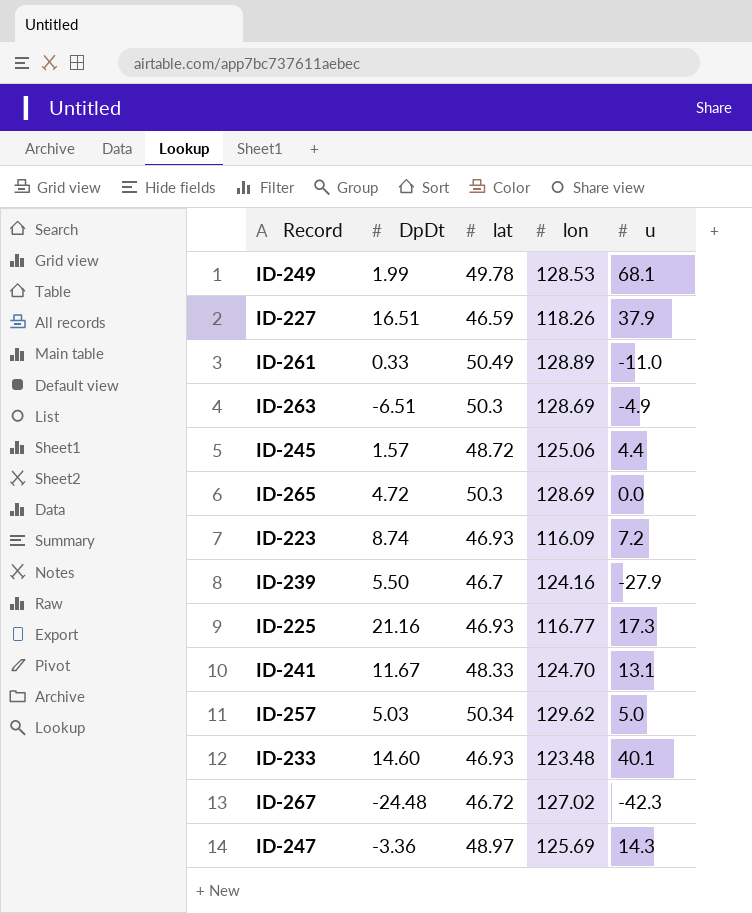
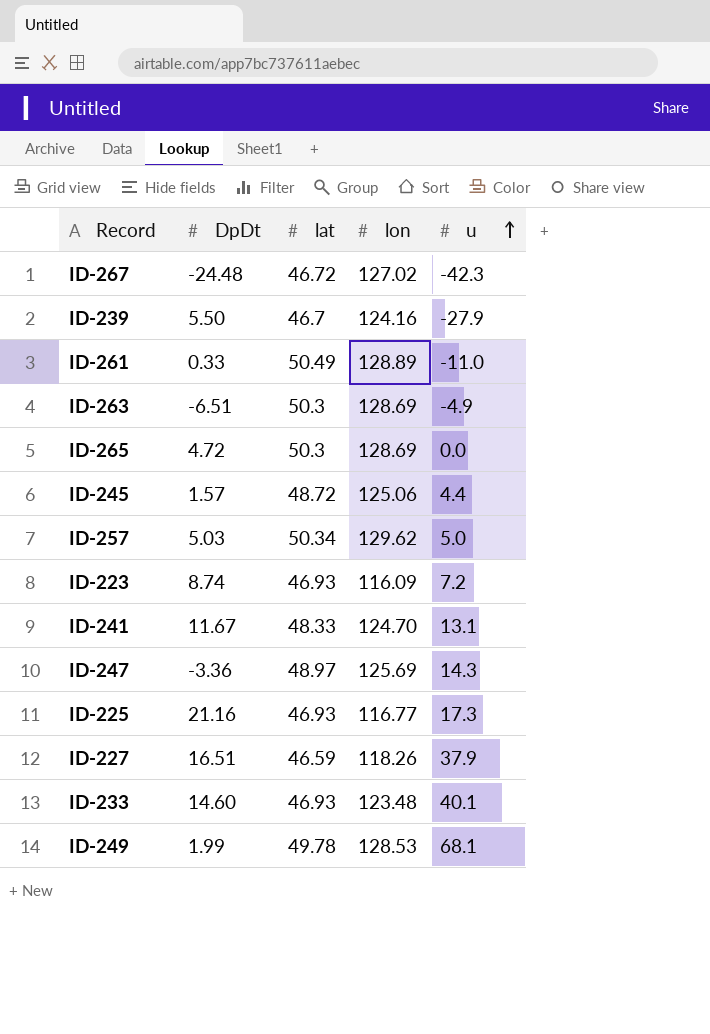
row order: none -> u ascending

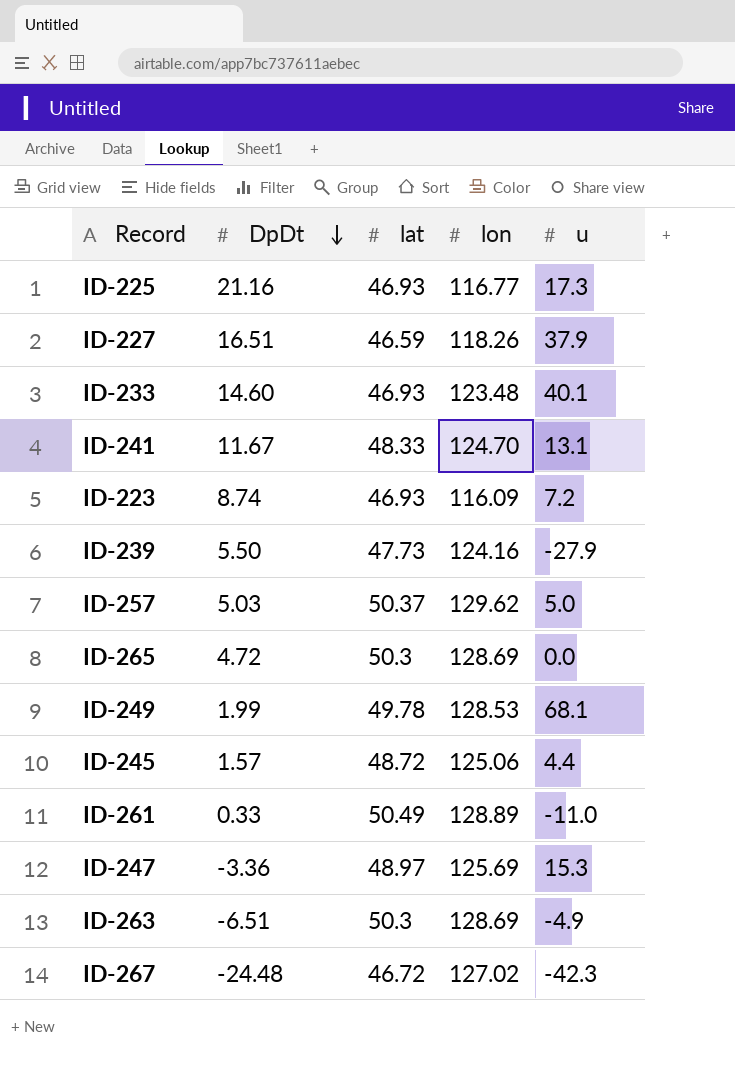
row order: u ascending -> DpDt descending
ID-239 | lat: 46.7 -> 47.73
ID-257 | lat: 50.34 -> 50.37
ID-247 | u: 14.3 -> 15.3

